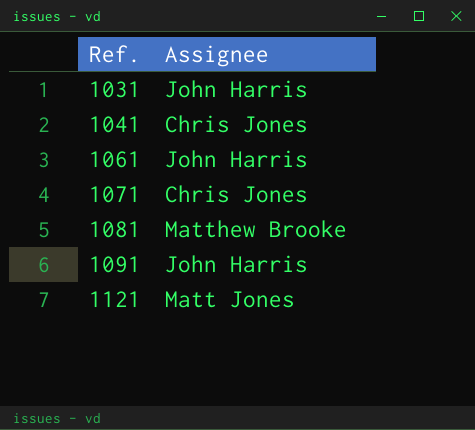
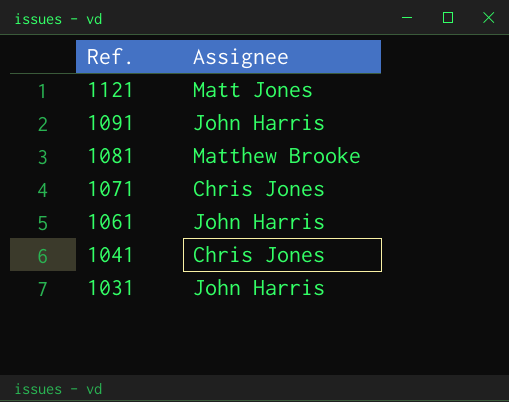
row order: Ref. ascending -> Ref. descending

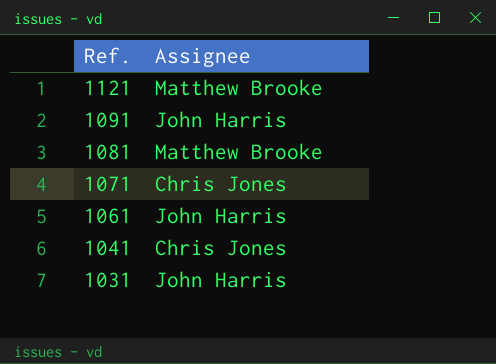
1121 | Assignee: Matt Jones -> Matthew Brooke

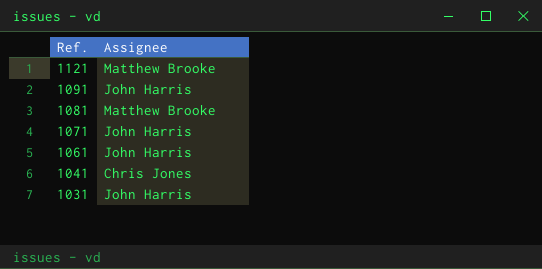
1071 | Assignee: Chris Jones -> John Harris

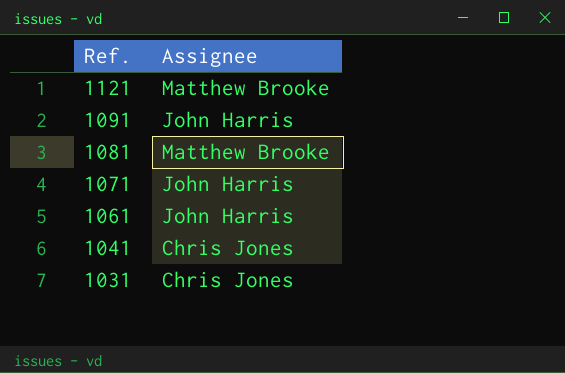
1031 | Assignee: John Harris -> Chris Jones

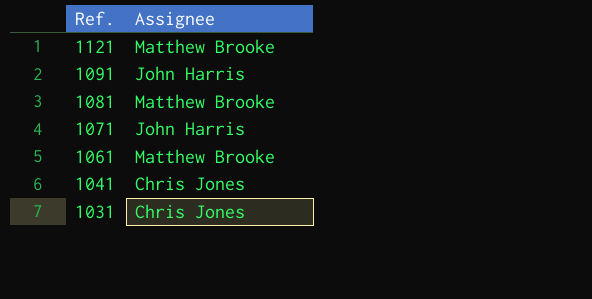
1061 | Assignee: John Harris -> Matthew Brooke

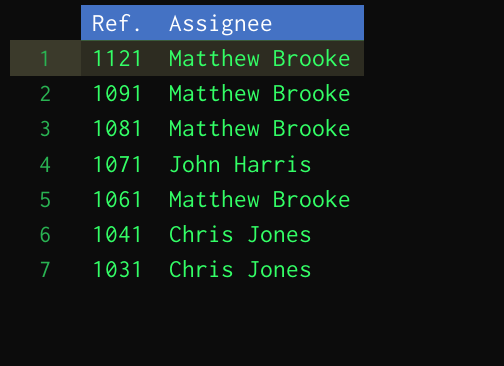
1091 | Assignee: John Harris -> Matthew Brooke

